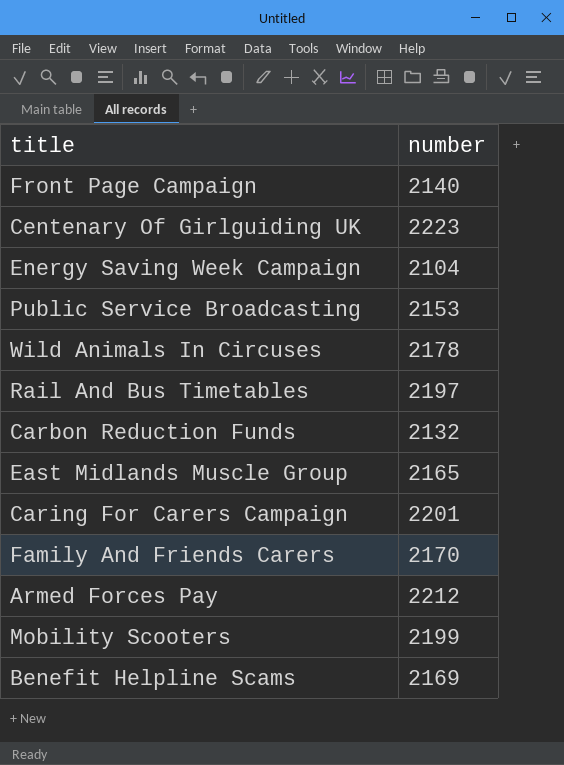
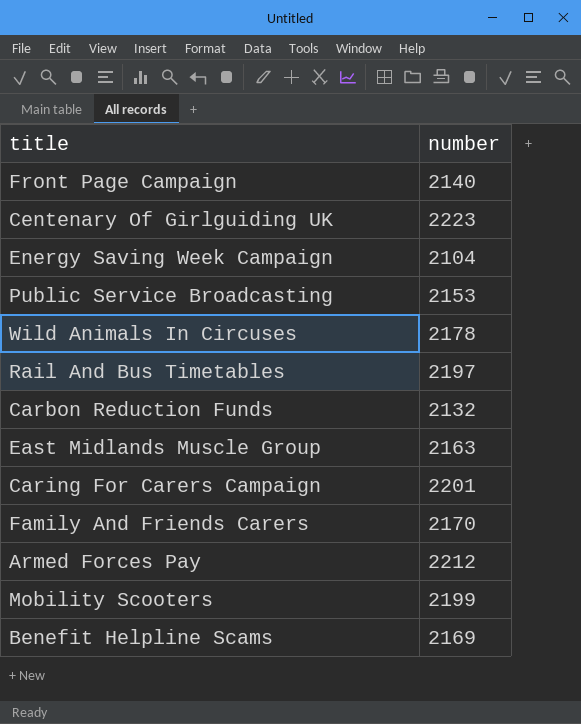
East Midlands Muscle Group | number: 2165 -> 2163

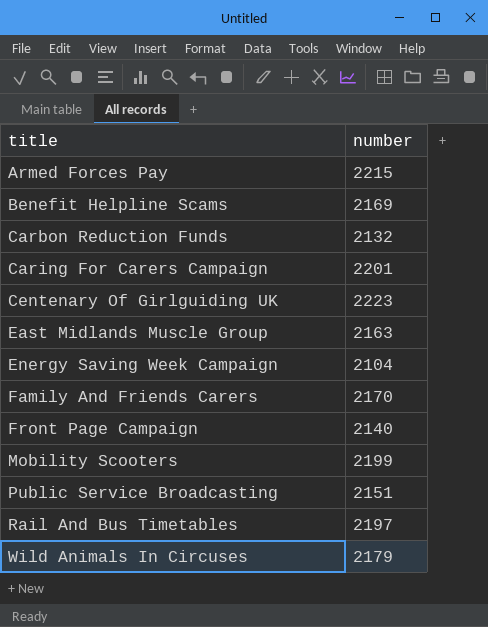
row order: none -> title ascending
Armed Forces Pay | number: 2212 -> 2215
Public Service Broadcasting | number: 2153 -> 2151
Wild Animals In Circuses | number: 2178 -> 2179

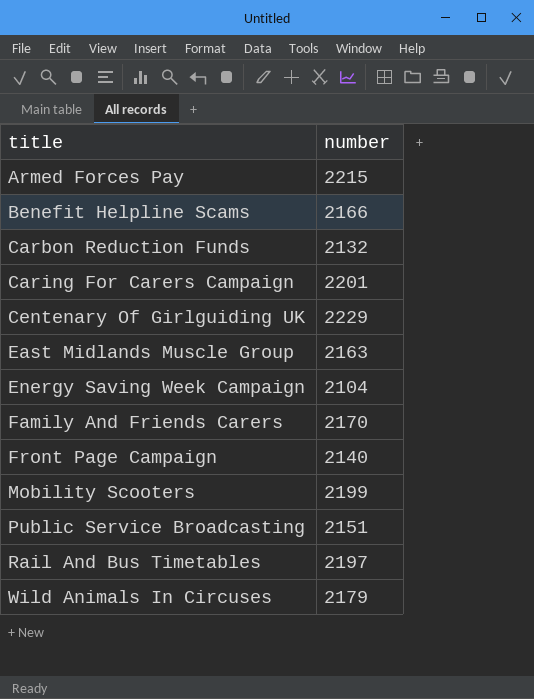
Benefit Helpline Scams | number: 2169 -> 2166
Centenary Of Girlguiding UK | number: 2223 -> 2229

